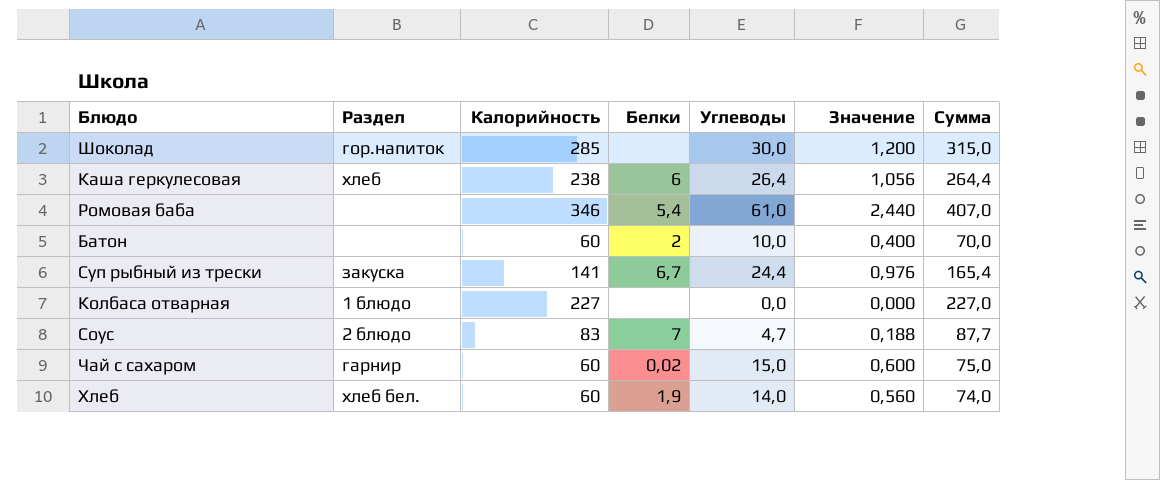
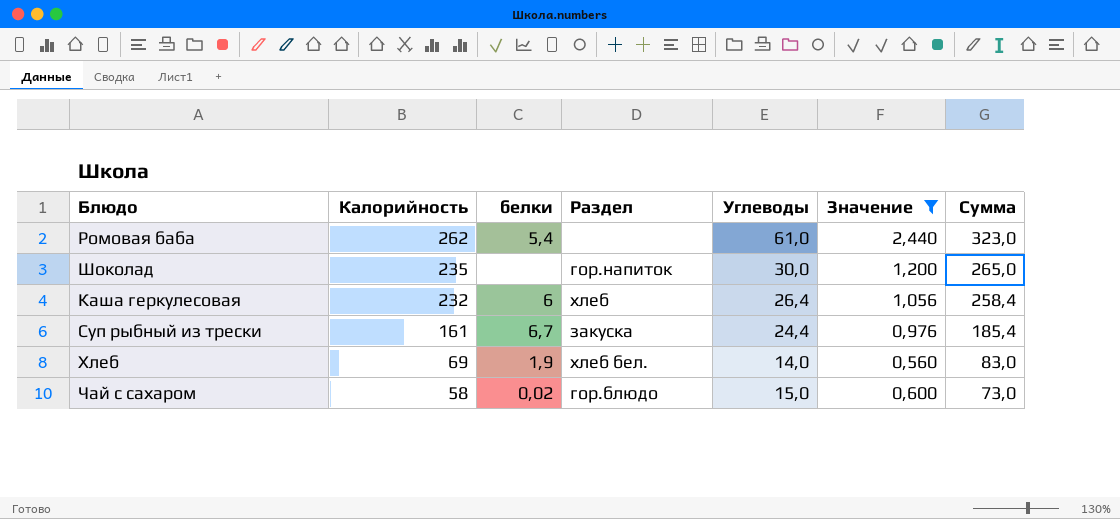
filter: none -> Значение >= 0,560
row order: none -> Калорийность descending
column name: Белки -> белки
column Раздел | position: 2 -> 4
Ромовая баба | Калорийность: 346 -> 262
Ромовая баба | Сумма: 407,0 -> 323,0
Шоколад | Калорийность: 285 -> 235
Шоколад | Сумма: 315,0 -> 265,0
Каша геркулесовая | Калорийность: 238 -> 232
Каша геркулесовая | Сумма: 264,4 -> 258,4
Суп рыбный из трески | Калорийность: 141 -> 161
Суп рыбный из трески | Сумма: 165,4 -> 185,4
Хлеб | Калорийность: 60 -> 69
Хлеб | Сумма: 74,0 -> 83,0
Чай с сахаром | Калорийность: 60 -> 58
Чай с сахаром | Раздел: гарнир -> гор.блюдо
Чай с сахаром | Сумма: 75,0 -> 73,0

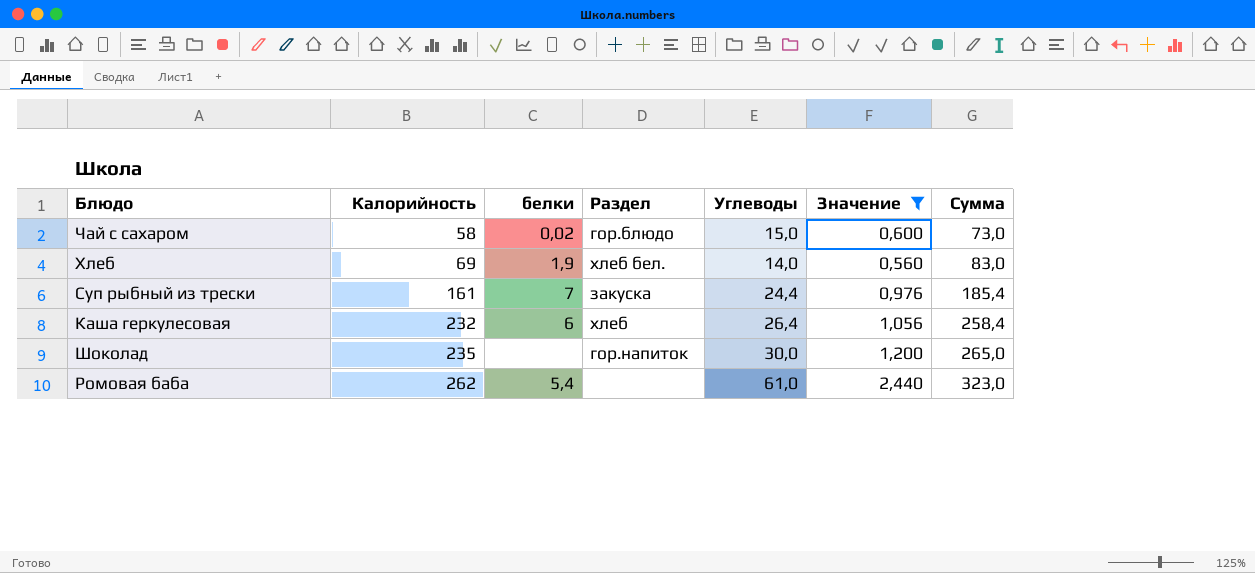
row order: Калорийность descending -> Калорийность ascending
Суп рыбный из трески | белки: 6,7 -> 7

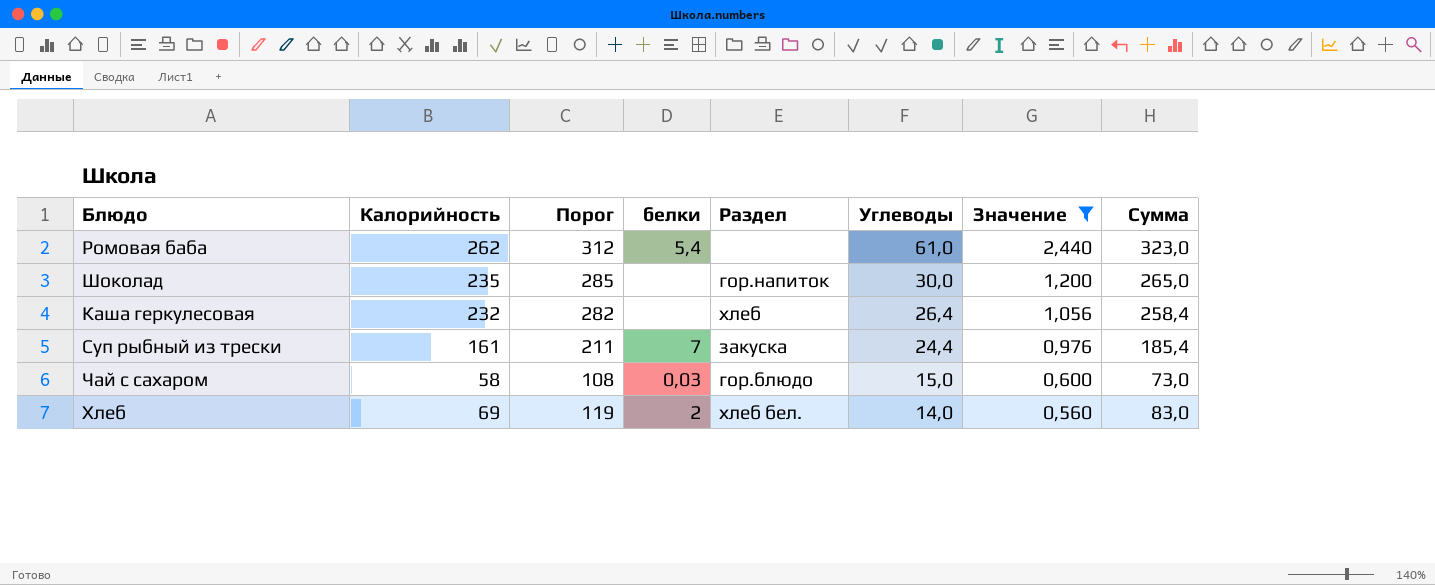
row order: Калорийность ascending -> Углеводы descending
column Порог | formula: none -> [Калорийность] + 50
Каша геркулесовая | белки: 6 -> none
Чай с сахаром | белки: 0,02 -> 0,03
Хлеб | белки: 1,9 -> 2

